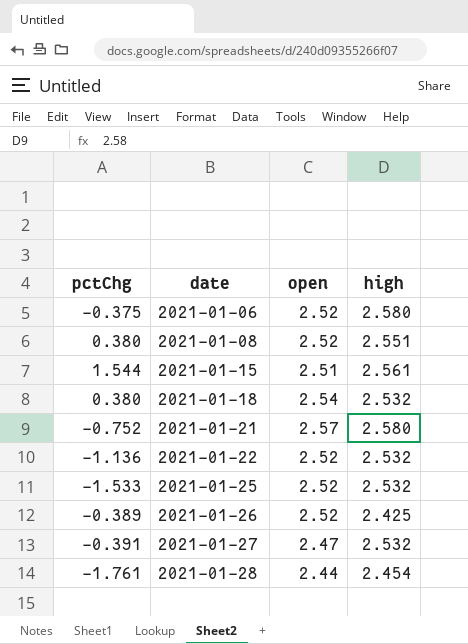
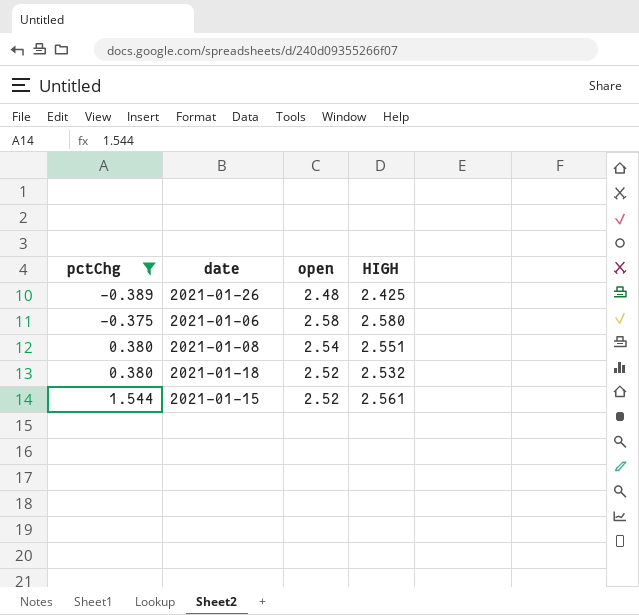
filter: none -> pctChg >= -0.389
row order: date ascending -> pctChg ascending
column name: high -> HIGH
2021-01-26 | open: 2.52 -> 2.48
2021-01-06 | open: 2.52 -> 2.58
2021-01-08 | open: 2.52 -> 2.54
2021-01-18 | open: 2.54 -> 2.52
2021-01-15 | open: 2.51 -> 2.52

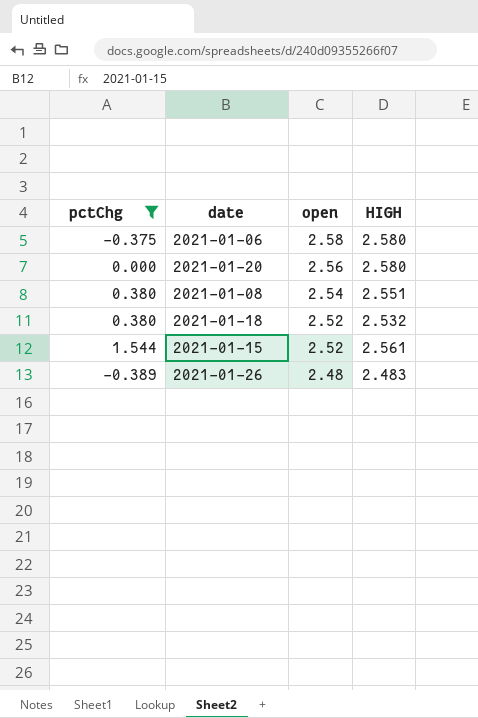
row order: pctChg ascending -> open descending
row 2021-01-20: none -> 0.000 | 2.56 | 2.580
2021-01-26 | HIGH: 2.425 -> 2.483

